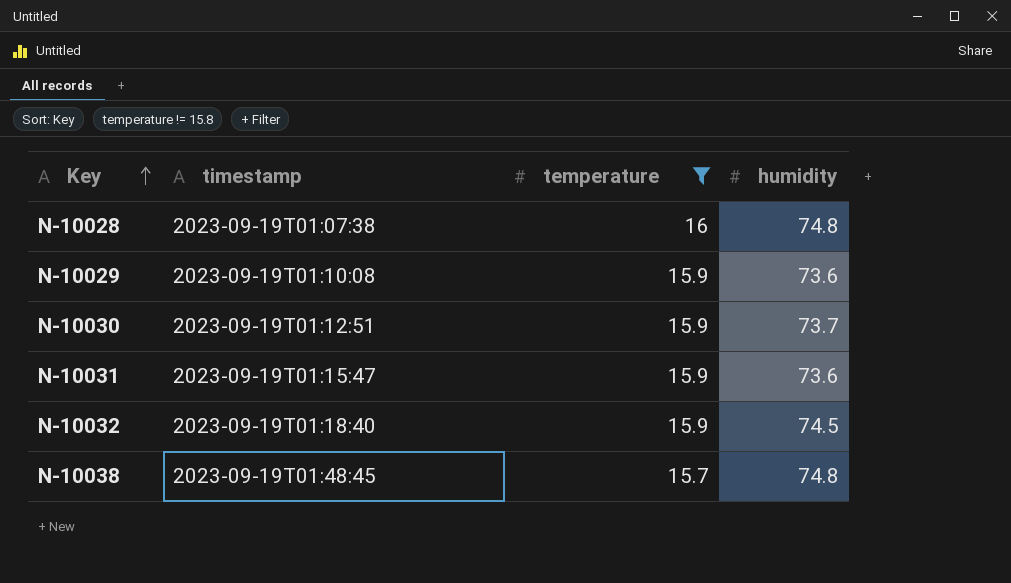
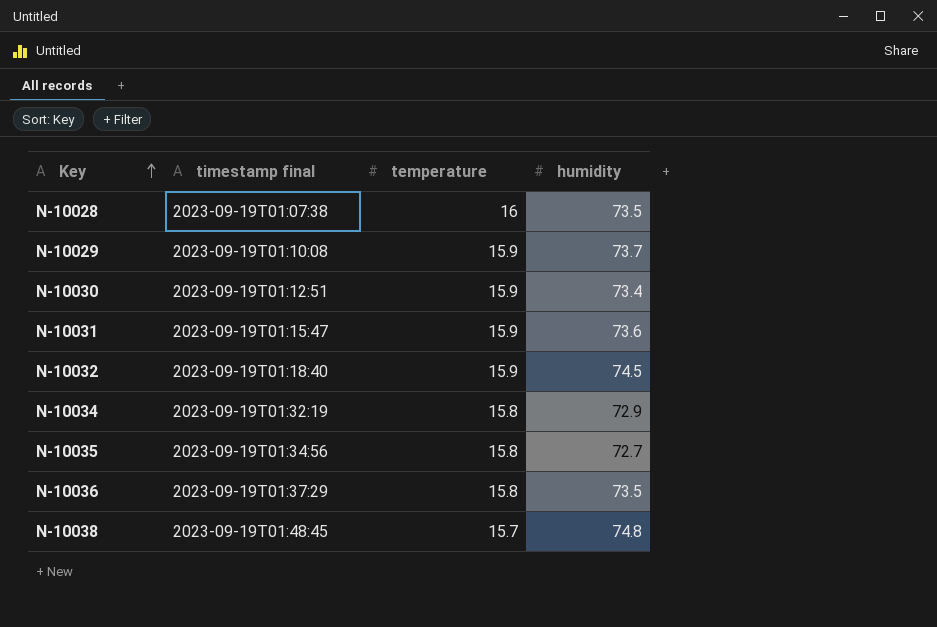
filter: temperature != 15.8 -> none
column name: timestamp -> timestamp final
N-10028 | humidity: 74.8 -> 73.5
N-10029 | humidity: 73.6 -> 73.7
N-10030 | humidity: 73.7 -> 73.4

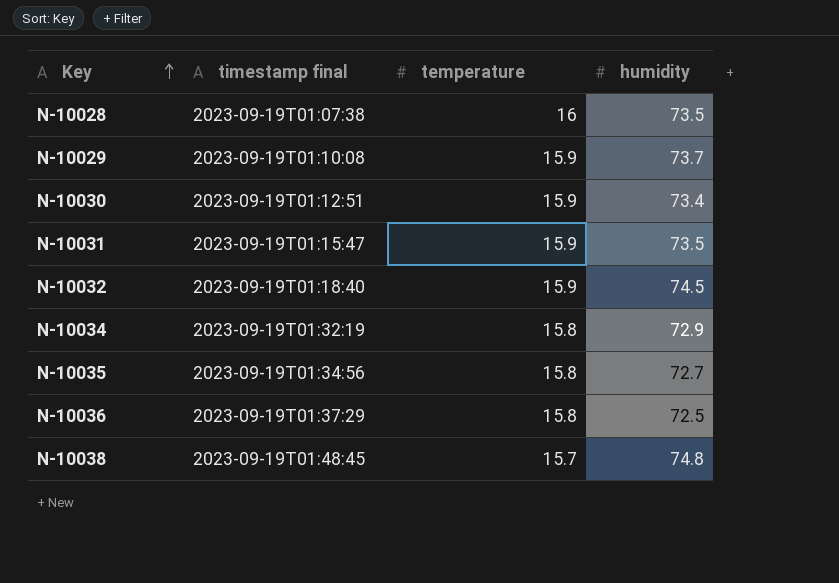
N-10031 | humidity: 73.6 -> 73.5
N-10036 | humidity: 73.5 -> 72.5

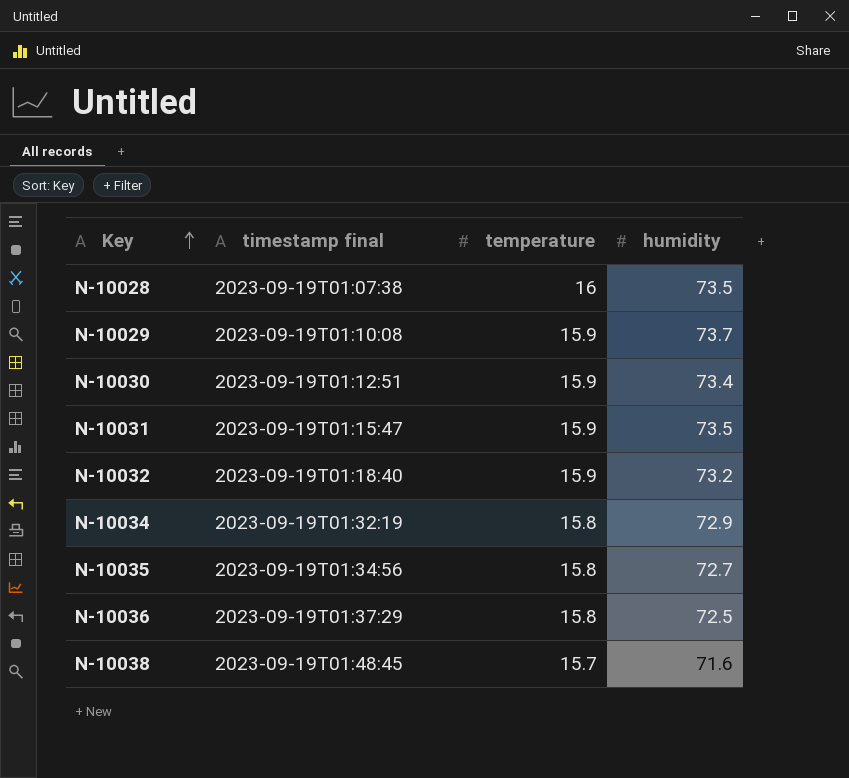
N-10032 | humidity: 74.5 -> 73.2
N-10038 | humidity: 74.8 -> 71.6

